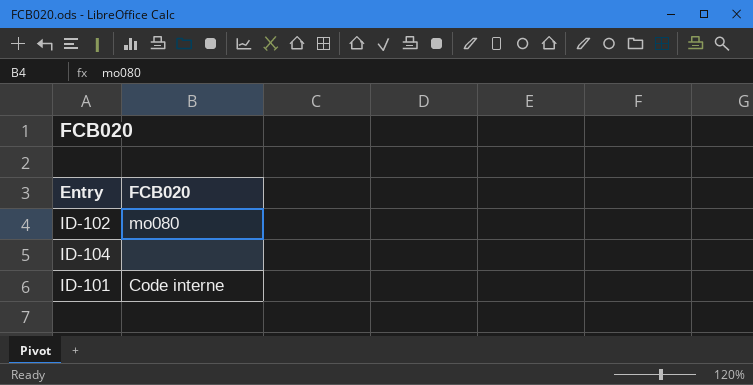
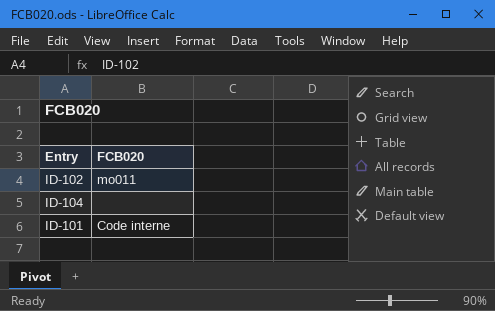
ID-102 | FCB020: mo080 -> mo011

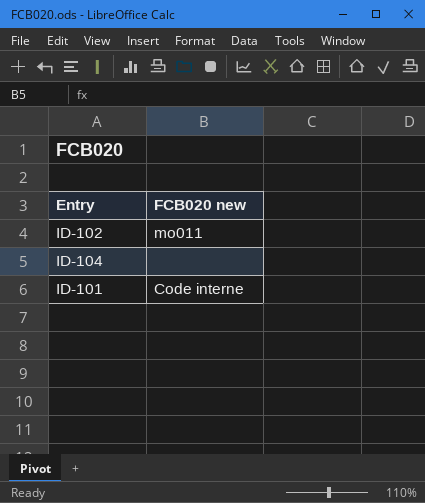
column name: FCB020 -> FCB020 new

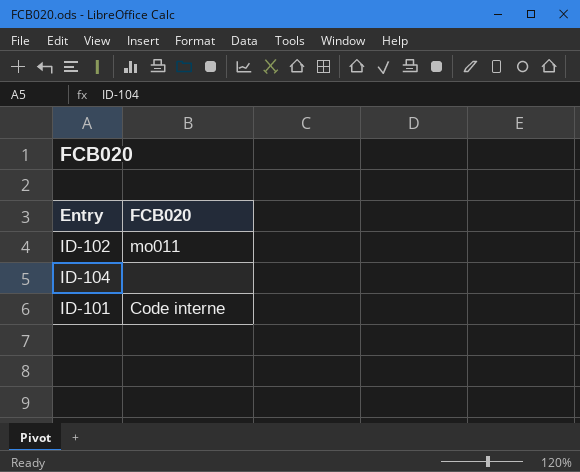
column name: FCB020 new -> FCB020

